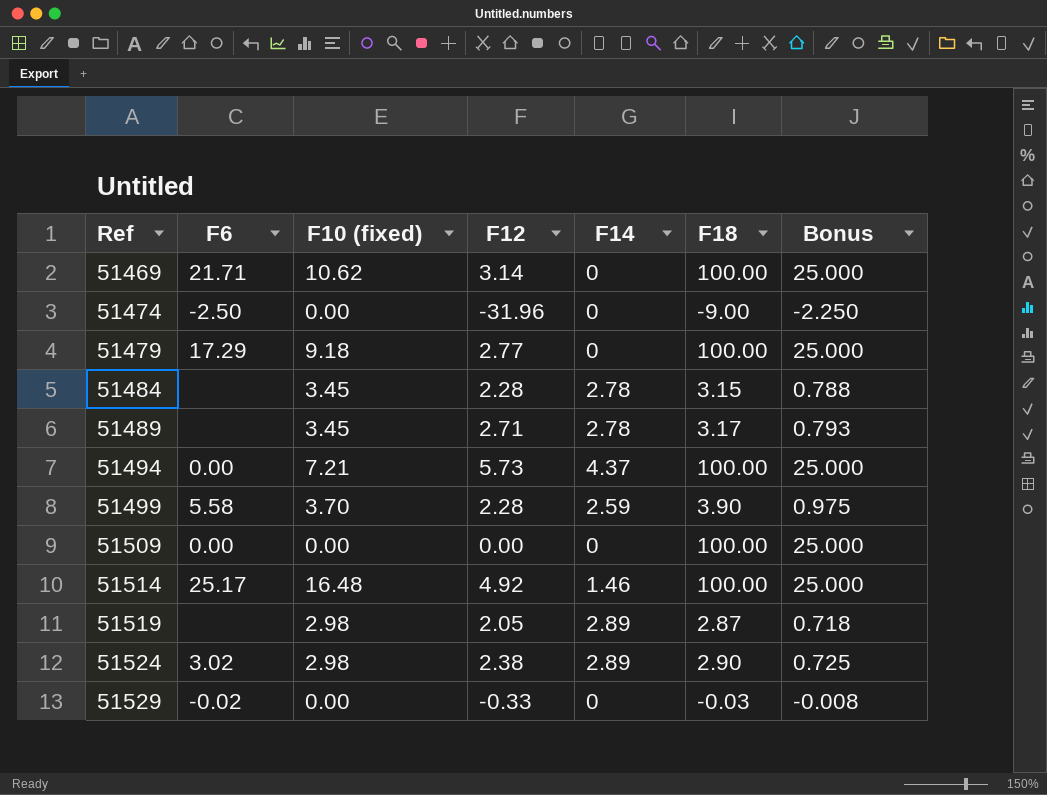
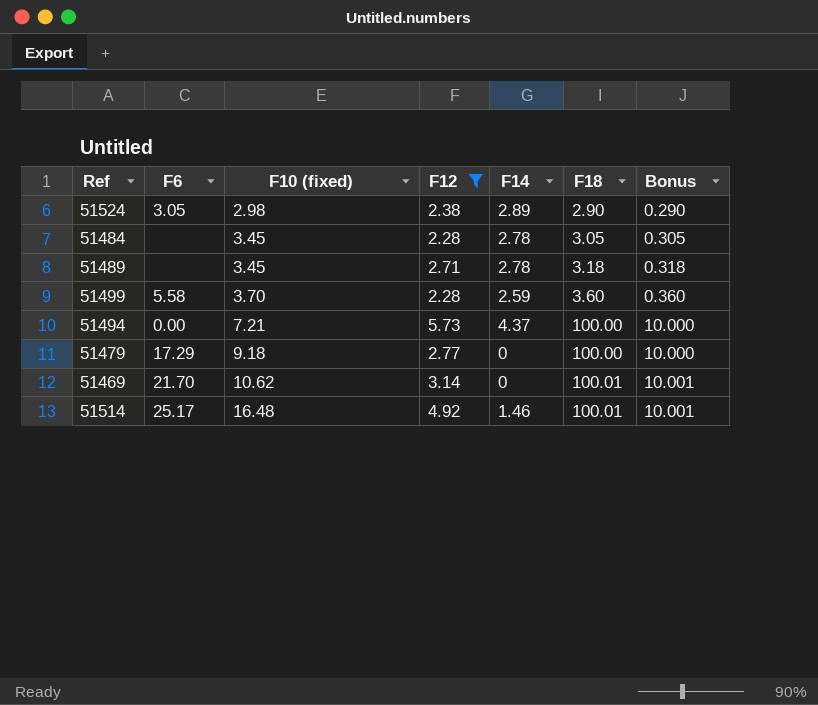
filter: none -> F12 >= 2.28
row order: Ref ascending -> F10 (fixed) ascending
column Bonus | formula: [F18] * 0.25 -> [F18] * 0.1
51524 | F6: 3.02 -> 3.05
51484 | F18: 3.15 -> 3.05
51489 | F18: 3.17 -> 3.18
51499 | F18: 3.90 -> 3.60
51469 | F6: 21.71 -> 21.70
51469 | F18: 100.00 -> 100.01
51514 | F18: 100.00 -> 100.01

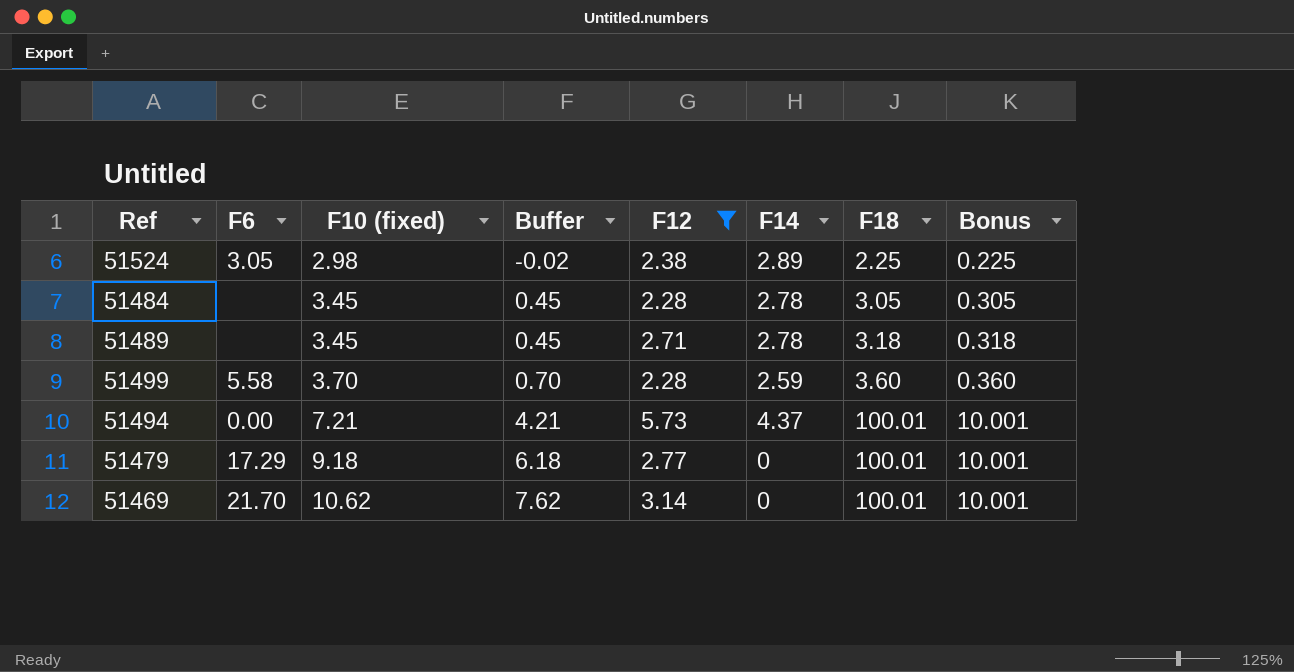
column Buffer | formula: none -> [F10 (fixed)] - 3
row 51514: 25.17 | 16.48 | 4.92 | 1.46 | 100.01 | 10.001 -> none
51524 | F18: 2.90 -> 2.25
51524 | Bonus: 0.290 -> 0.225
51494 | F18: 100.00 -> 100.01
51494 | Bonus: 10.000 -> 10.001
51479 | F18: 100.00 -> 100.01
51479 | Bonus: 10.000 -> 10.001

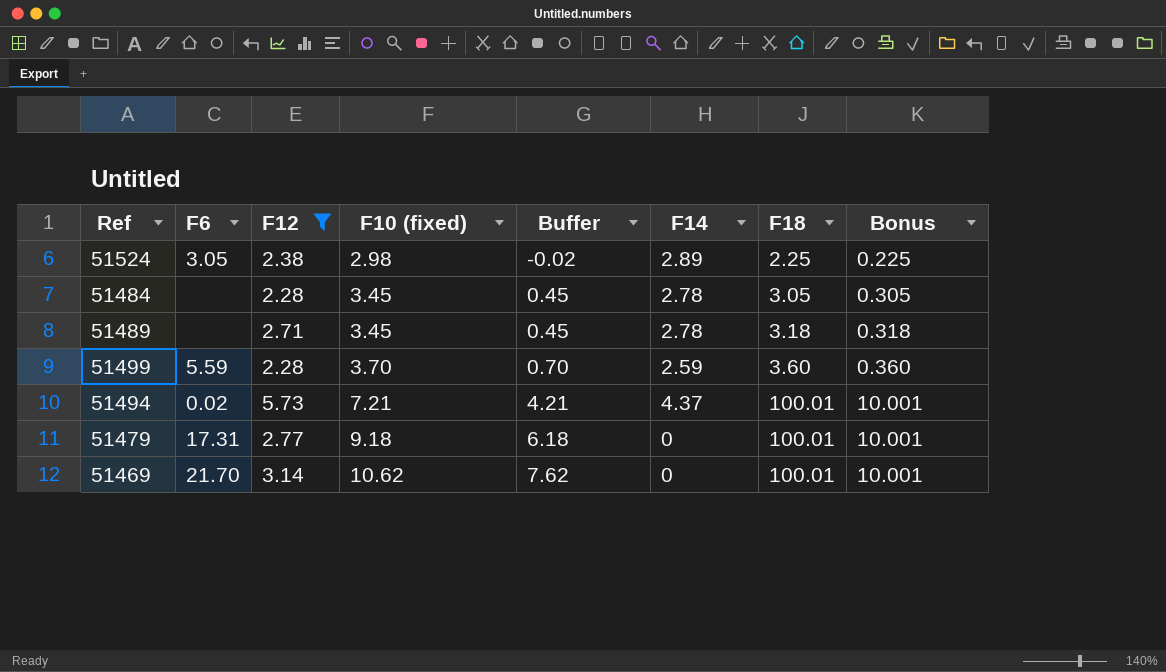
column F12 | position: 5 -> 3
51499 | F6: 5.58 -> 5.59
51494 | F6: 0.00 -> 0.02
51479 | F6: 17.29 -> 17.31

